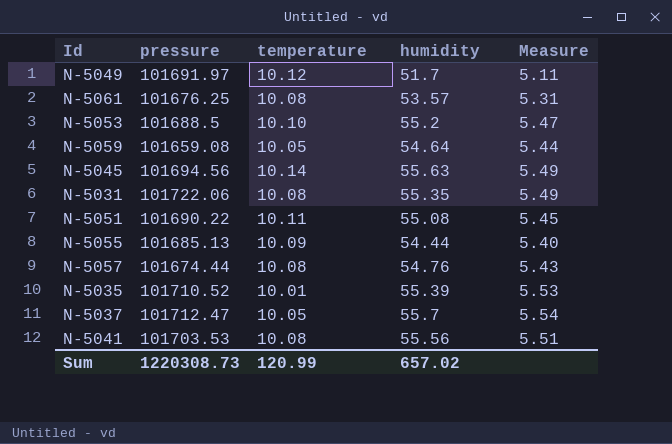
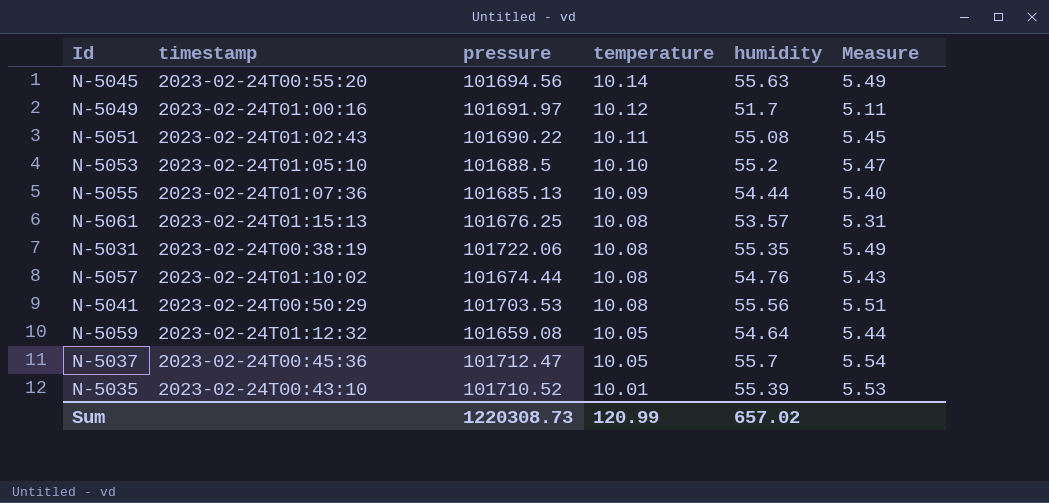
row order: none -> temperature descending
column timestamp | position: none -> 2

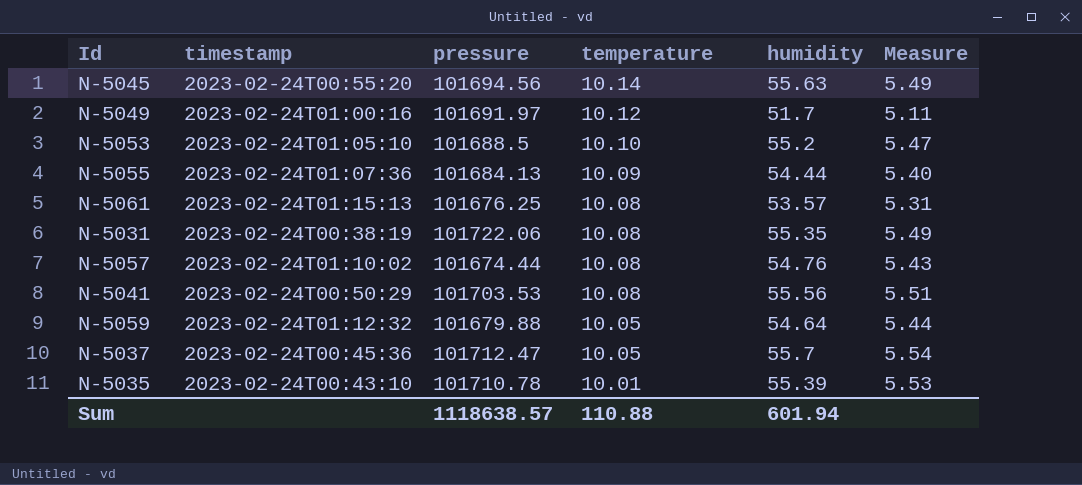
row N-5051: 2023-02-24T01:02:43 | 101690.22 | 10.11 | 55.08 | 5.45 -> none
N-5055 | pressure: 101685.13 -> 101684.13
N-5059 | pressure: 101659.08 -> 101679.88
N-5035 | pressure: 101710.52 -> 101710.78
Sum | pressure: 1220308.73 -> 1118638.57
Sum | temperature: 120.99 -> 110.88
Sum | humidity: 657.02 -> 601.94

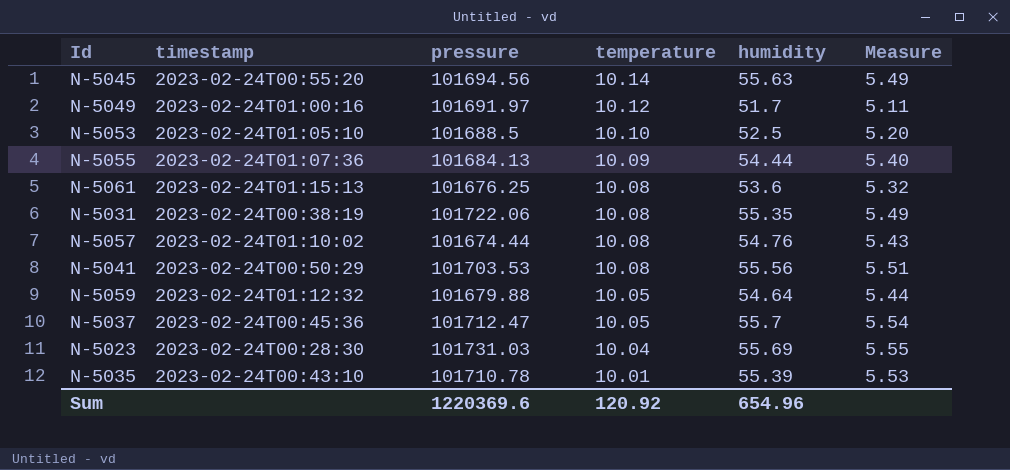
N-5053 | humidity: 55.2 -> 52.5
N-5053 | Measure: 5.47 -> 5.20
N-5061 | humidity: 53.57 -> 53.6
N-5061 | Measure: 5.31 -> 5.32
row N-5023: none -> 2023-02-24T00:28:30 | 101731.03 | 10.04 | 55.69 | 5.55
Sum | pressure: 1118638.57 -> 1220369.6
Sum | temperature: 110.88 -> 120.92
Sum | humidity: 601.94 -> 654.96

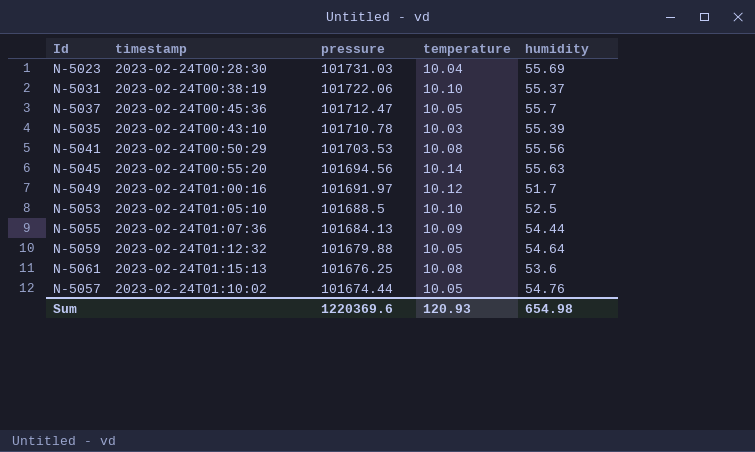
row order: temperature descending -> pressure descending
column Measure | formula: [humidity] / [temperature] -> none
N-5031 | temperature: 10.08 -> 10.10
N-5031 | humidity: 55.35 -> 55.37
N-5035 | temperature: 10.01 -> 10.03
N-5057 | temperature: 10.08 -> 10.05
Sum | temperature: 120.92 -> 120.93
Sum | humidity: 654.96 -> 654.98

